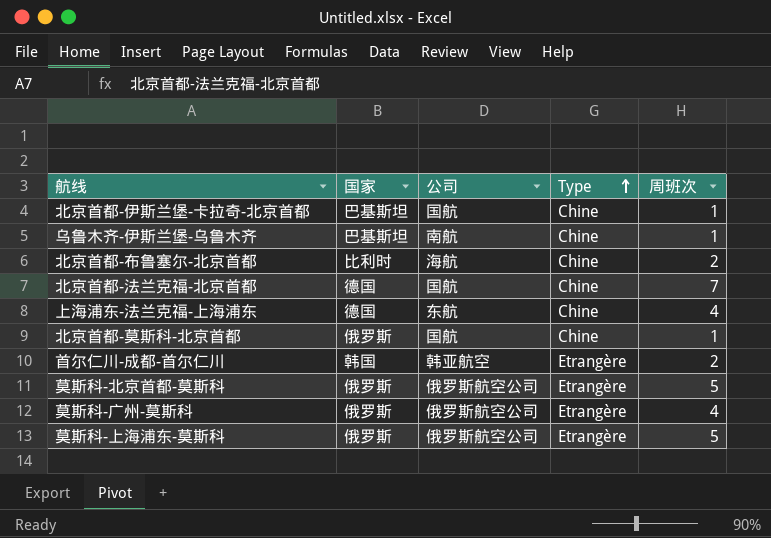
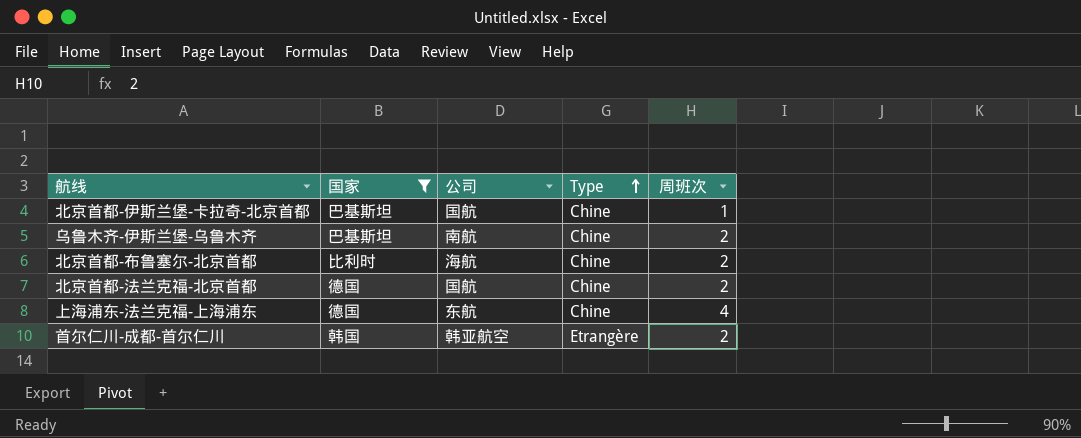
filter: none -> 国家 != 俄罗斯
乌鲁木齐-伊斯兰堡-乌鲁木齐 | 周班次: 1 -> 2
北京首都-法兰克福-北京首都 | 周班次: 7 -> 2

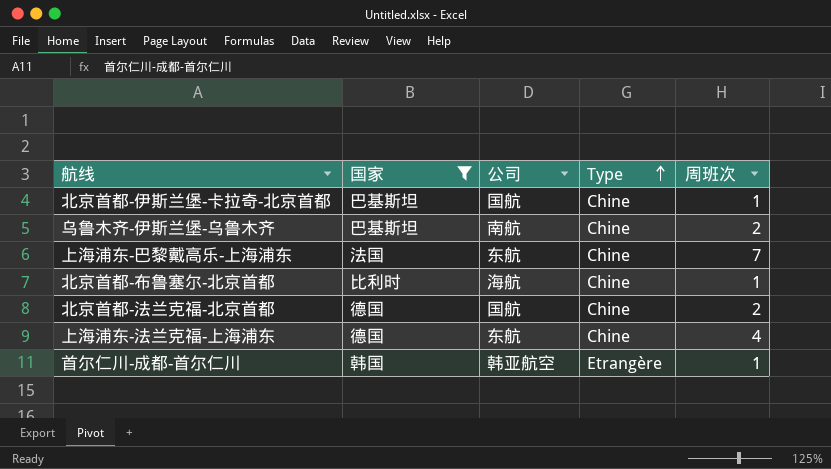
row 上海浦东-巴黎戴高乐-上海浦东: none -> 法国 | 东航 | Chine | 7
北京首都-布鲁塞尔-北京首都 | 周班次: 2 -> 1
首尔仁川-成都-首尔仁川 | 周班次: 2 -> 1

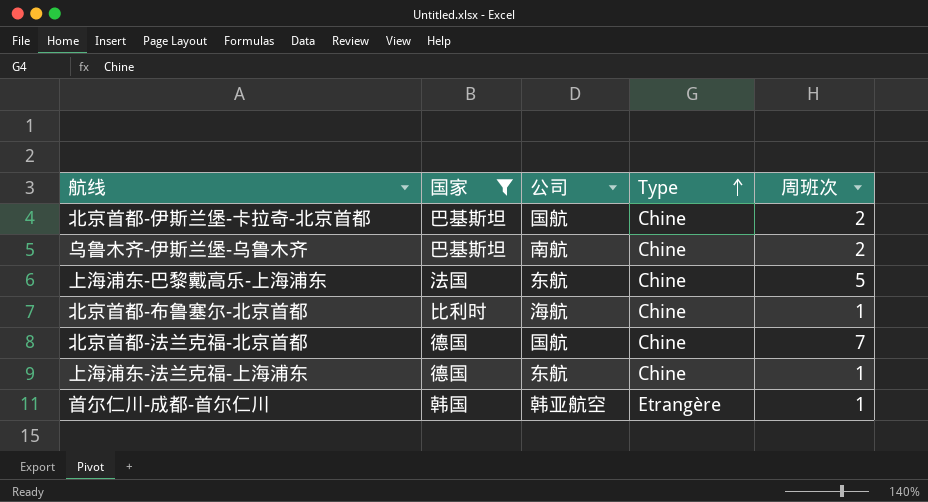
北京首都-伊斯兰堡-卡拉奇-北京首都 | 周班次: 1 -> 2
上海浦东-巴黎戴高乐-上海浦东 | 周班次: 7 -> 5
北京首都-法兰克福-北京首都 | 周班次: 2 -> 7
上海浦东-法兰克福-上海浦东 | 周班次: 4 -> 1

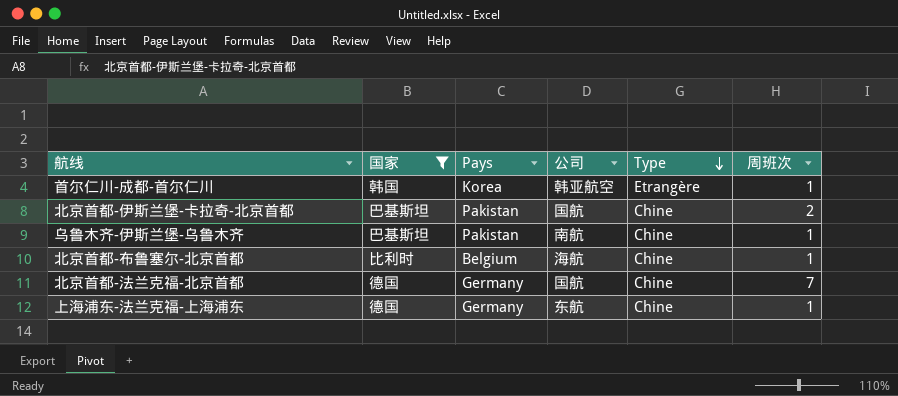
row order: Type ascending -> Type descending
column Pays | position: none -> 3
row 上海浦东-巴黎戴高乐-上海浦东: 法国 | 东航 | Chine | 5 -> none
乌鲁木齐-伊斯兰堡-乌鲁木齐 | 周班次: 2 -> 1

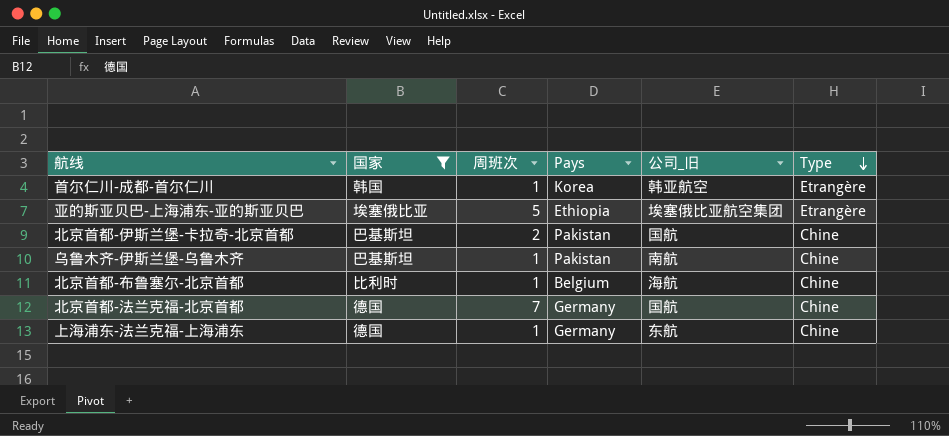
column 周班次 | position: 6 -> 3
column name: 公司 -> 公司_旧
row 亚的斯亚贝巴-上海浦东-亚的斯亚贝巴: none -> 埃塞俄比亚 | 5 | Ethiopia | 埃塞俄比亚航空集团 | Etrangère

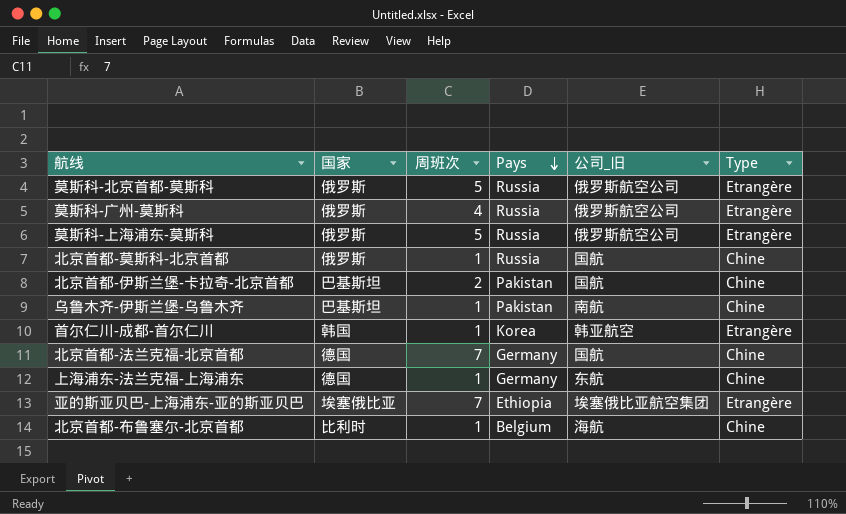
filter: 国家 != 俄罗斯 -> none
row order: Type descending -> Pays descending
亚的斯亚贝巴-上海浦东-亚的斯亚贝巴 | 周班次: 5 -> 7

